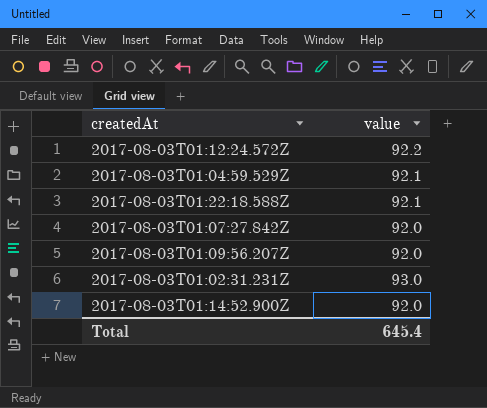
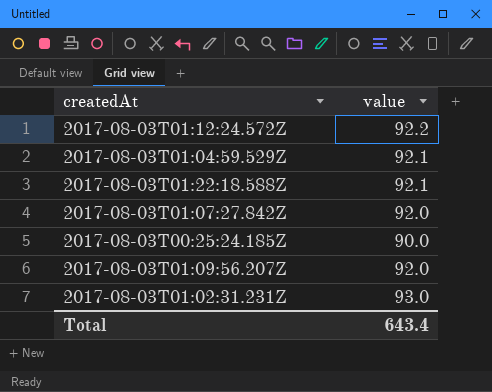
row 2017-08-03T01:14:52.900Z: 92.0 -> none
row 2017-08-03T00:25:24.185Z: none -> 90.0
Total | value: 645.4 -> 643.4

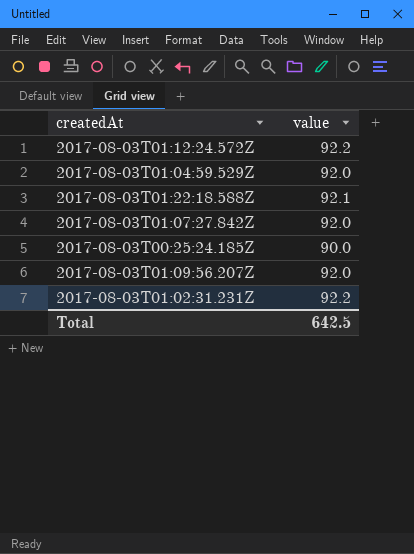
2017-08-03T01:04:59.529Z | value: 92.1 -> 92.0
2017-08-03T01:02:31.231Z | value: 93.0 -> 92.2
Total | value: 643.4 -> 642.5

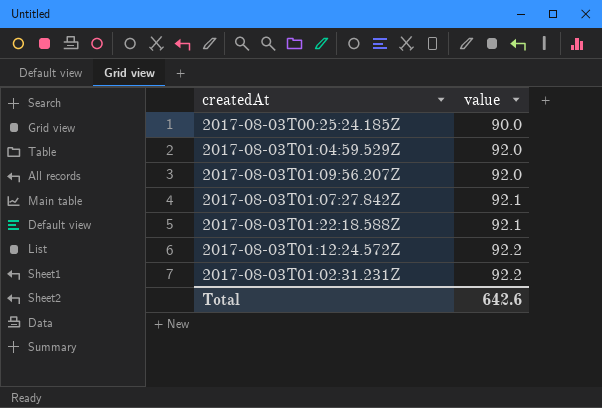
row order: none -> value ascending
2017-08-03T01:07:27.842Z | value: 92.0 -> 92.1
Total | value: 642.5 -> 642.6

